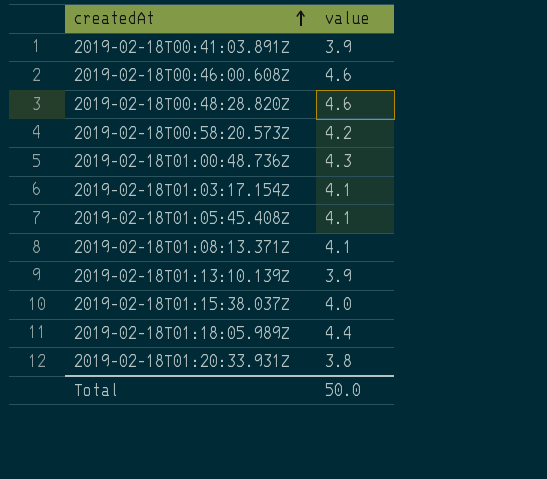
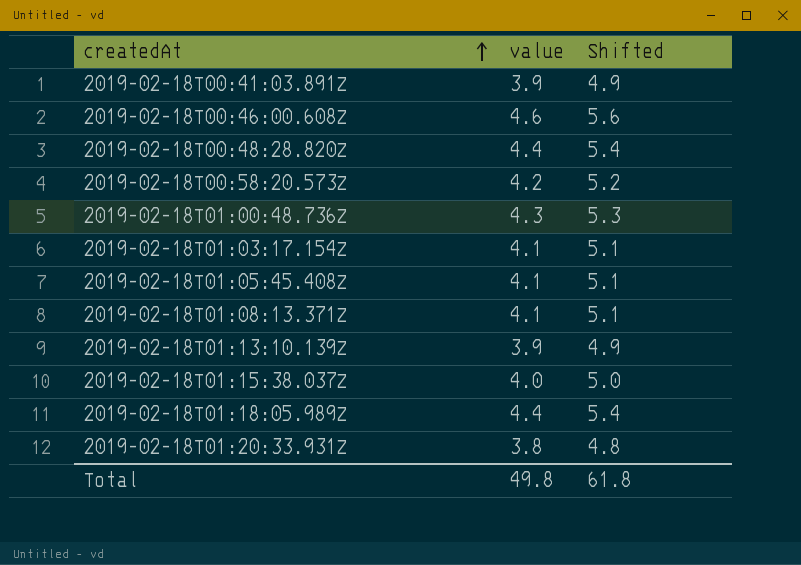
column Shifted | formula: none -> [value] + 1
2019-02-18T00:48:28.820Z | value: 4.6 -> 4.4
Total | value: 50.0 -> 49.8

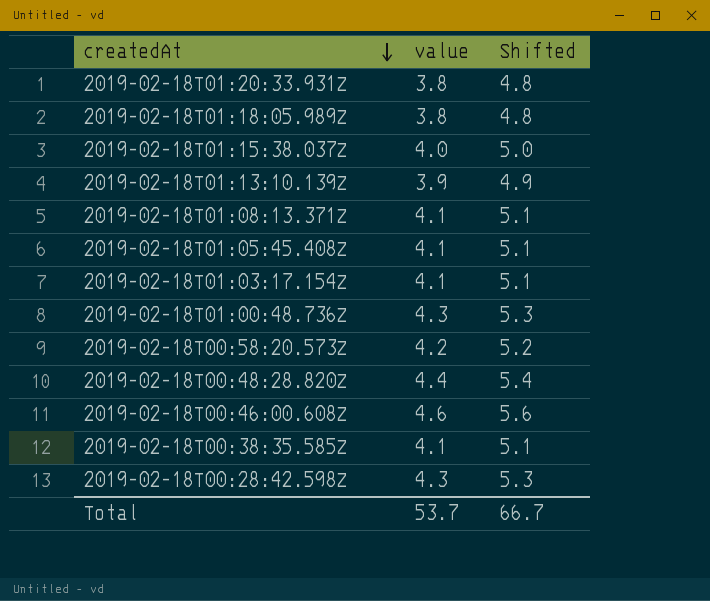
row order: createdAt ascending -> createdAt descending
row 2019-02-18T00:41:03.891Z: 3.9 | 4.9 -> none
2019-02-18T01:18:05.989Z | value: 4.4 -> 3.8
2019-02-18T01:18:05.989Z | Shifted: 5.4 -> 4.8
row 2019-02-18T00:38:35.585Z: none -> 4.1 | 5.1
row 2019-02-18T00:28:42.598Z: none -> 4.3 | 5.3
Total | value: 49.8 -> 53.7
Total | Shifted: 61.8 -> 66.7

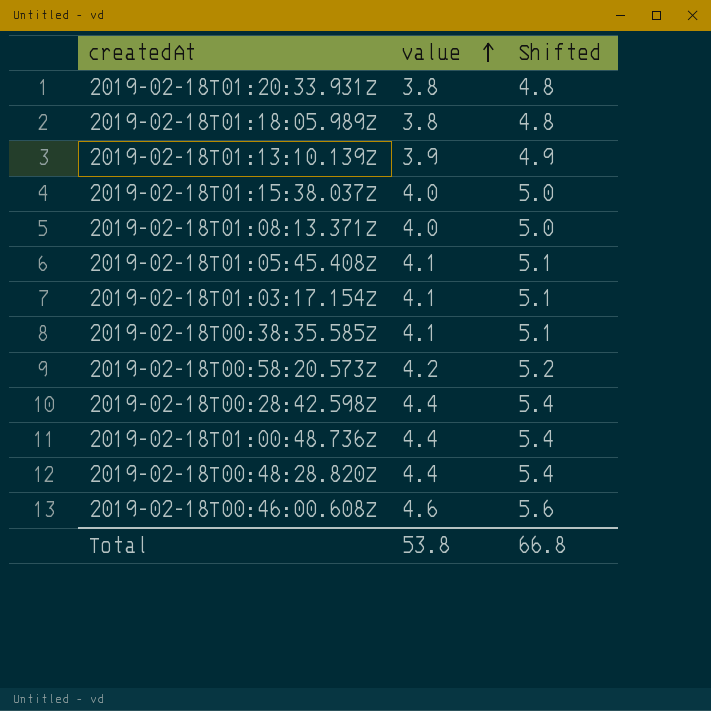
row order: createdAt descending -> value ascending
2019-02-18T01:08:13.371Z | value: 4.1 -> 4.0
2019-02-18T01:08:13.371Z | Shifted: 5.1 -> 5.0
2019-02-18T00:28:42.598Z | value: 4.3 -> 4.4
2019-02-18T00:28:42.598Z | Shifted: 5.3 -> 5.4
2019-02-18T01:00:48.736Z | value: 4.3 -> 4.4
2019-02-18T01:00:48.736Z | Shifted: 5.3 -> 5.4
Total | value: 53.7 -> 53.8
Total | Shifted: 66.7 -> 66.8

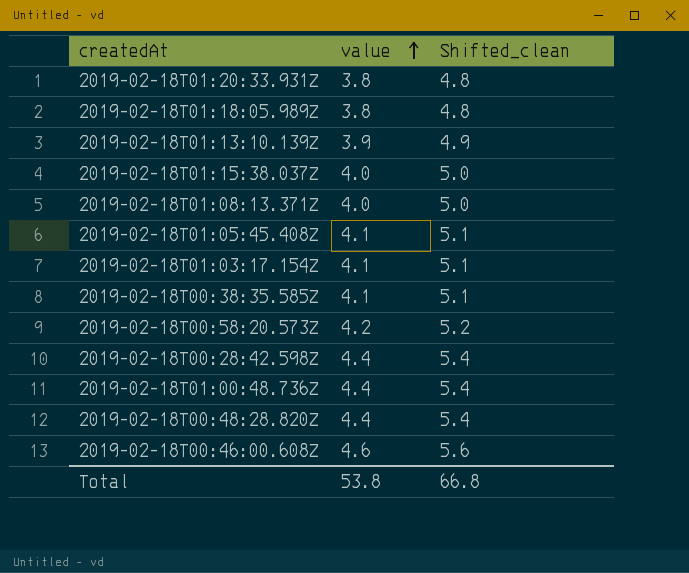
column name: Shifted -> Shifted_clean

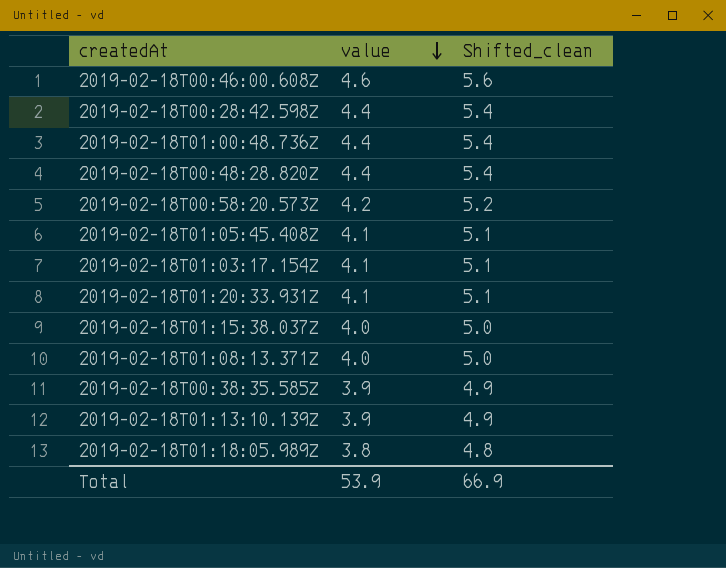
row order: value ascending -> value descending
2019-02-18T01:20:33.931Z | value: 3.8 -> 4.1
2019-02-18T01:20:33.931Z | Shifted_clean: 4.8 -> 5.1
2019-02-18T00:38:35.585Z | value: 4.1 -> 3.9
2019-02-18T00:38:35.585Z | Shifted_clean: 5.1 -> 4.9
Total | value: 53.8 -> 53.9
Total | Shifted_clean: 66.8 -> 66.9

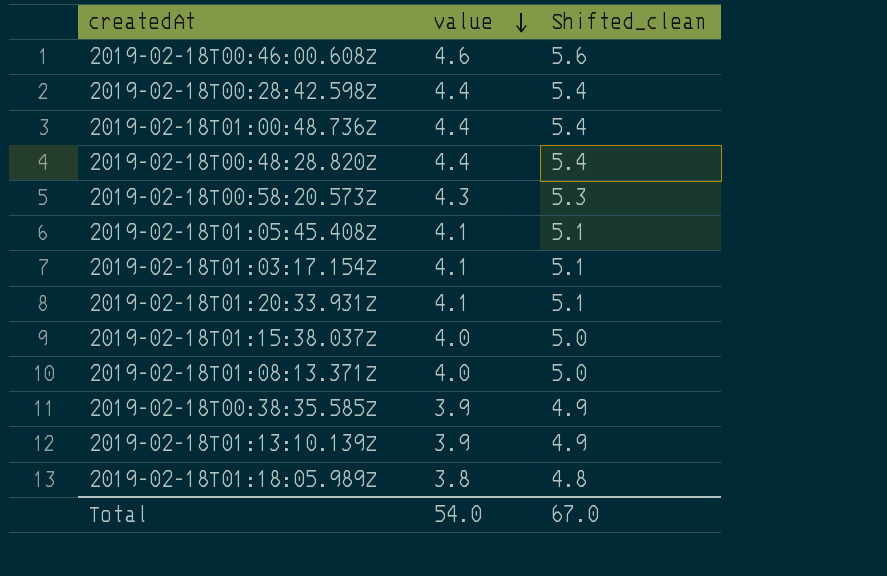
2019-02-18T00:58:20.573Z | value: 4.2 -> 4.3
2019-02-18T00:58:20.573Z | Shifted_clean: 5.2 -> 5.3
Total | value: 53.9 -> 54.0
Total | Shifted_clean: 66.9 -> 67.0

